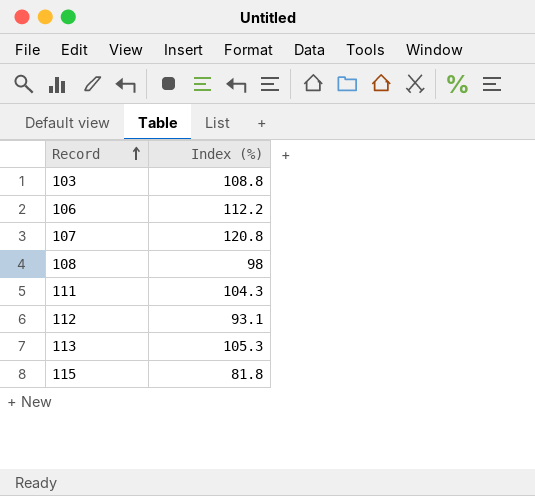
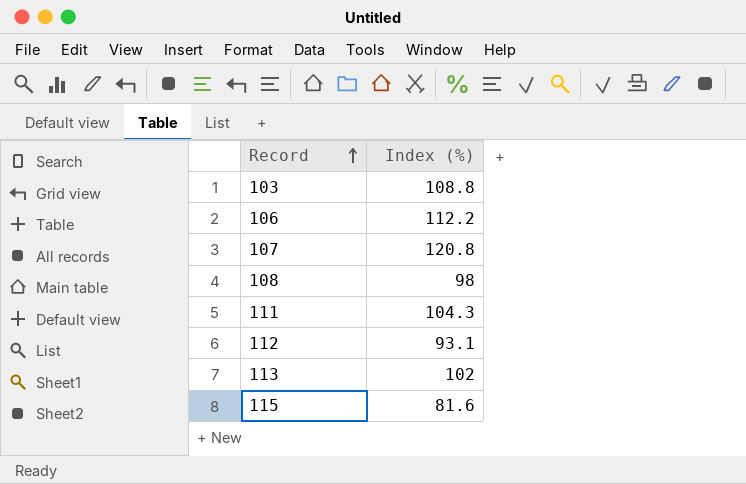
113 | Index (%): 105.3 -> 102
115 | Index (%): 81.8 -> 81.6

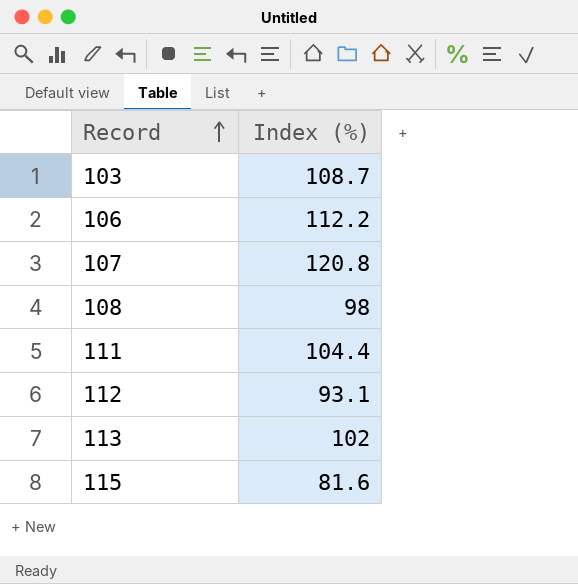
103 | Index (%): 108.8 -> 108.7
111 | Index (%): 104.3 -> 104.4

